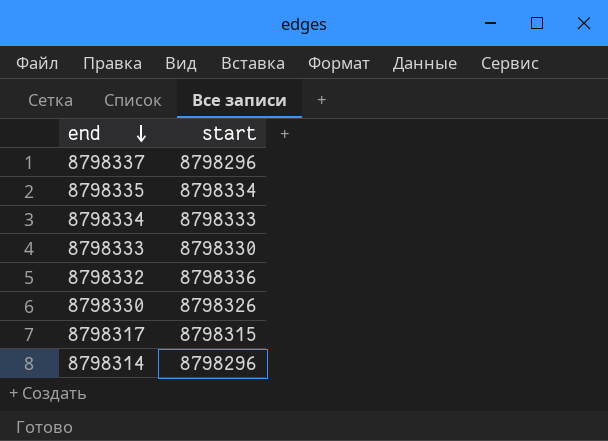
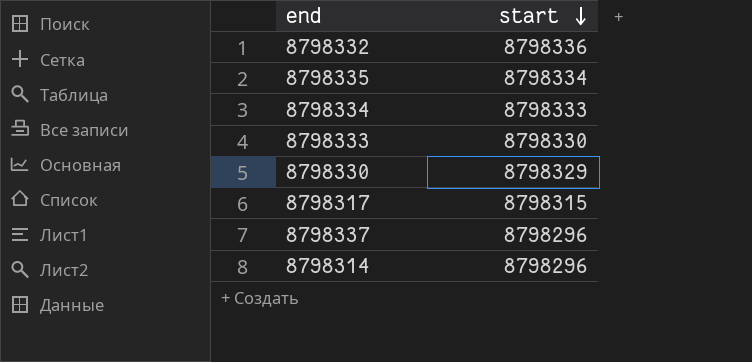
row order: end descending -> start descending
8798330 | start: 8798326 -> 8798329

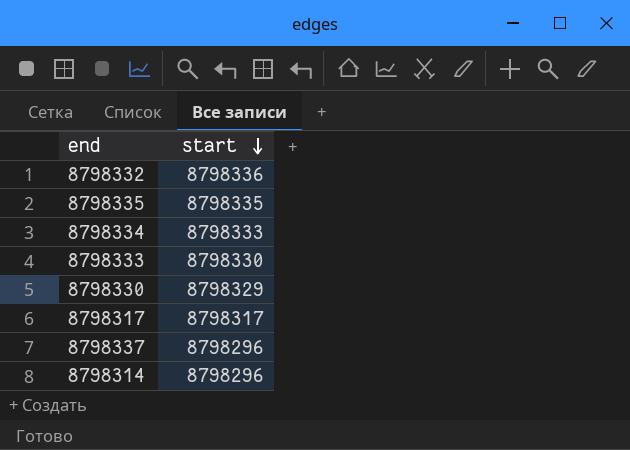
8798335 | start: 8798334 -> 8798335
8798317 | start: 8798315 -> 8798317

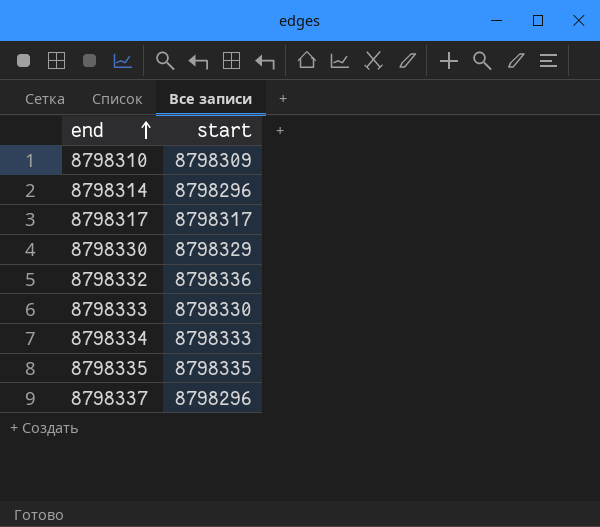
row order: start descending -> end ascending
row 8798310: none -> 8798309

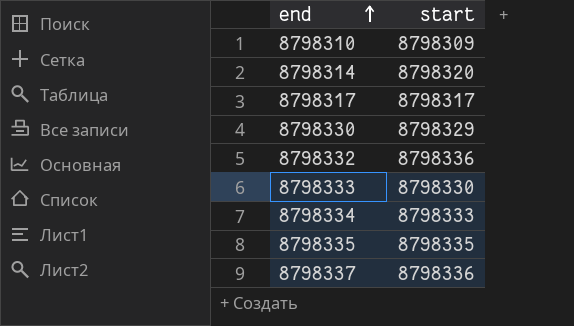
8798314 | start: 8798296 -> 8798320
8798337 | start: 8798296 -> 8798336

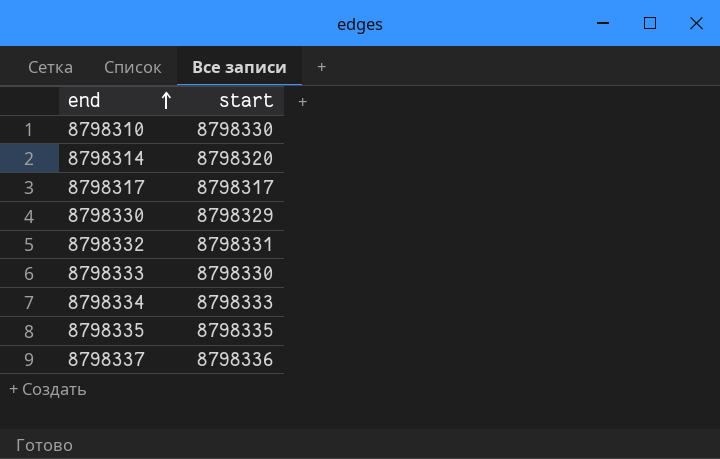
8798310 | start: 8798309 -> 8798330
8798332 | start: 8798336 -> 8798331

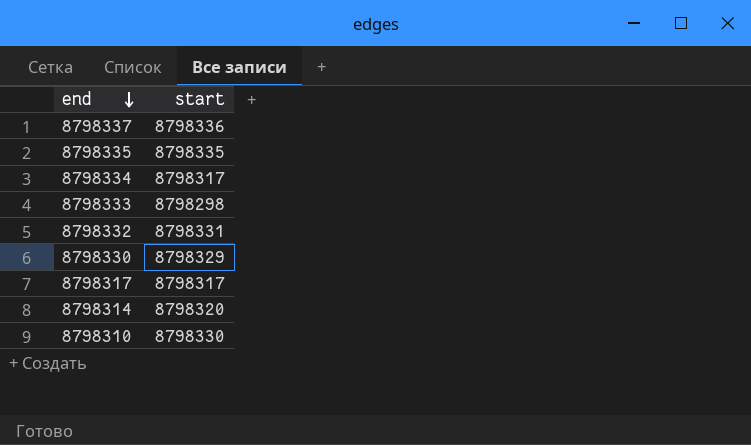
row order: end ascending -> end descending
8798334 | start: 8798333 -> 8798317
8798333 | start: 8798330 -> 8798298

